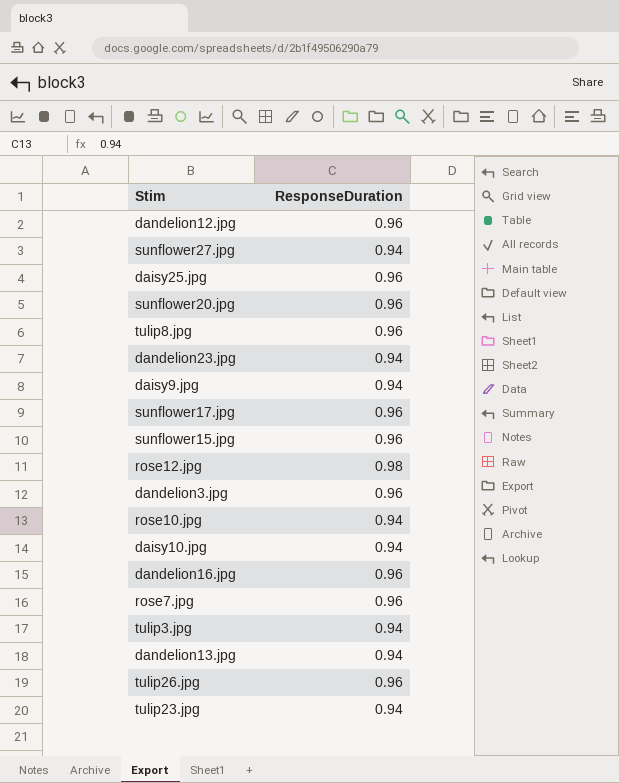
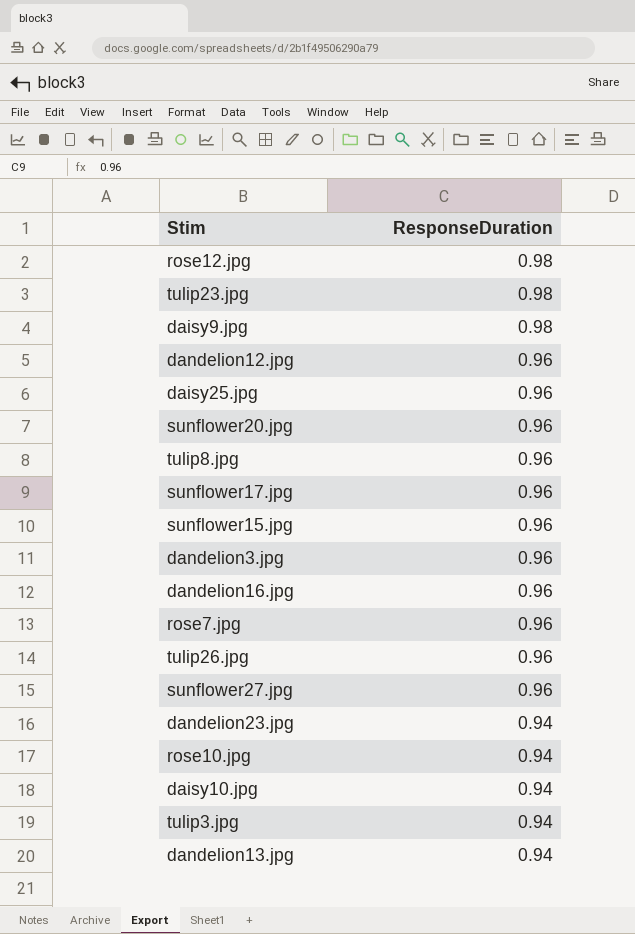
row order: none -> ResponseDuration descending
tulip23.jpg | ResponseDuration: 0.94 -> 0.98
daisy9.jpg | ResponseDuration: 0.94 -> 0.98
sunflower27.jpg | ResponseDuration: 0.94 -> 0.96

